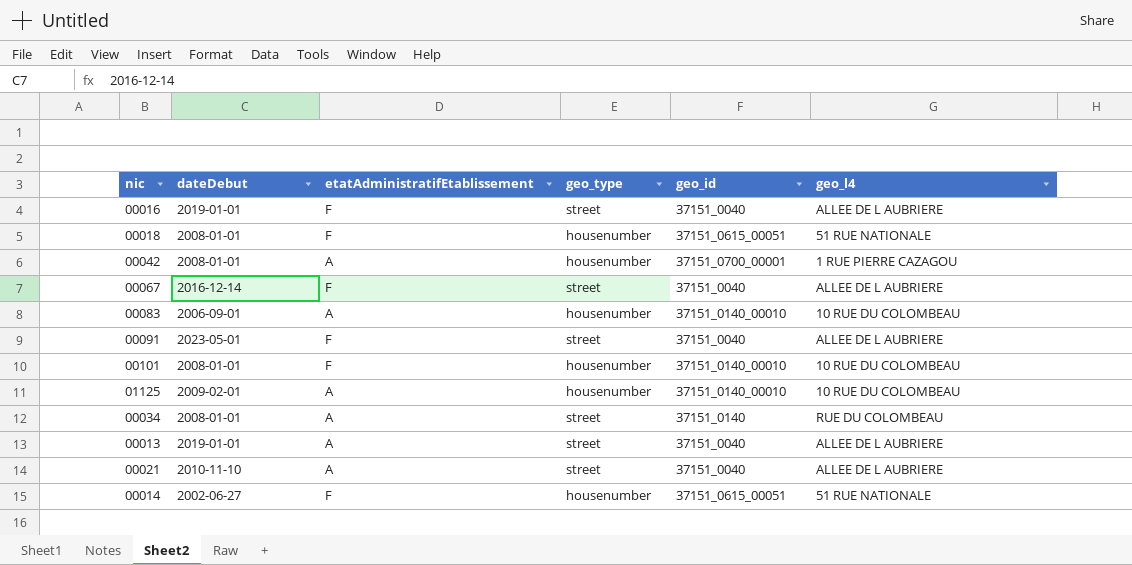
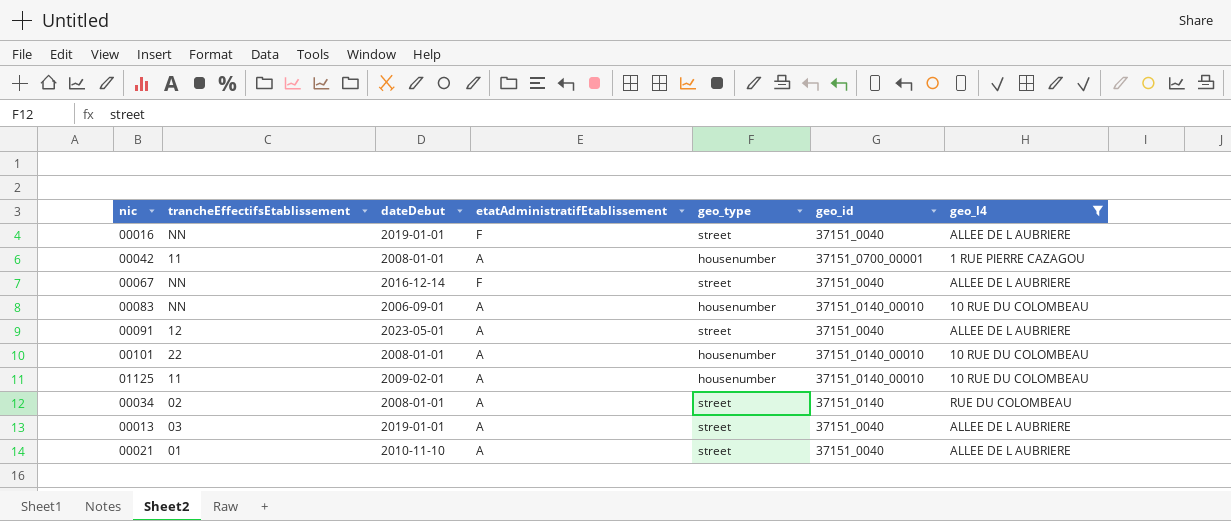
filter: none -> geo_l4 != 51 RUE NATIONALE
column trancheEffectifsEtablissement | position: none -> 2
00091 | etatAdministratifEtablissement: F -> A
00101 | etatAdministratifEtablissement: F -> A

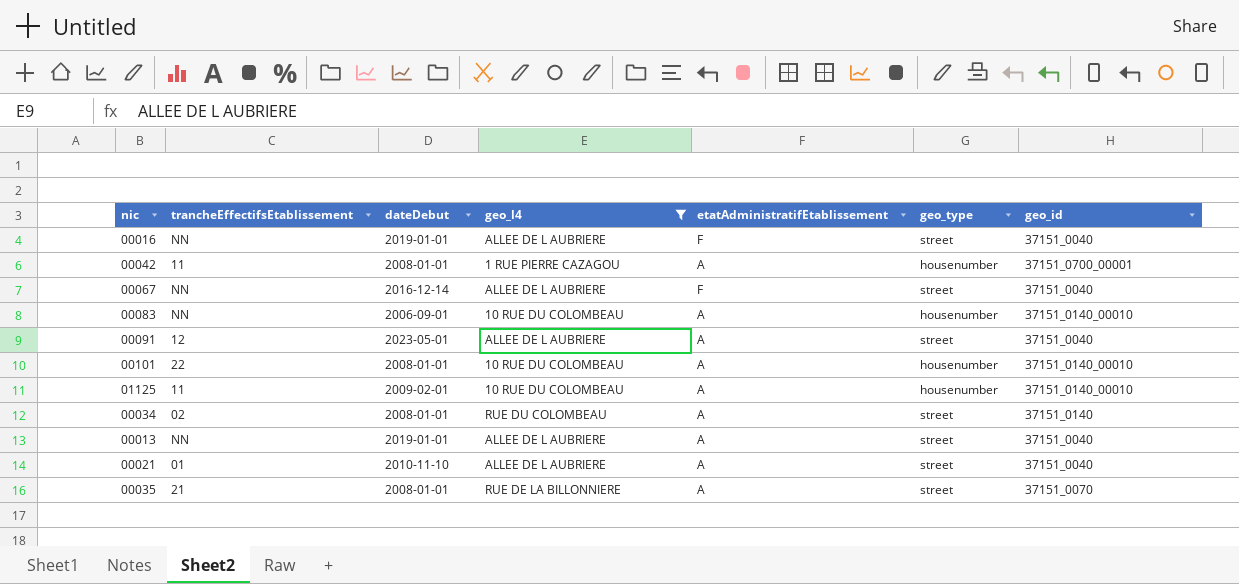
column geo_l4 | position: 7 -> 4
00013 | trancheEffectifsEtablissement: 03 -> NN
row 00035: none -> 21 | 2008-01-01 | RUE DE LA BILLONNIERE | A | street | 37151_0070

